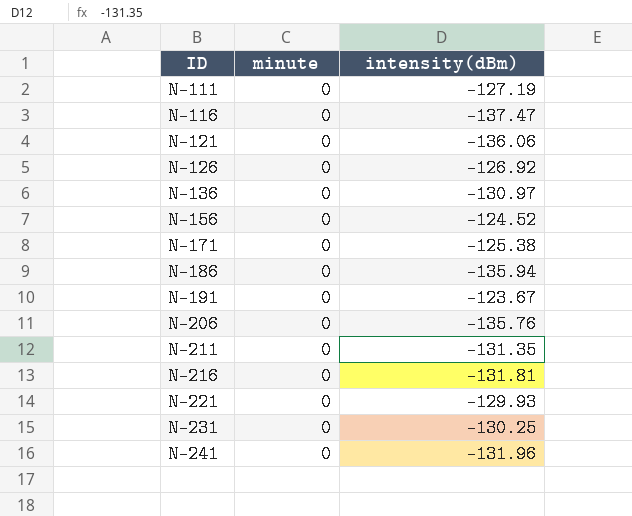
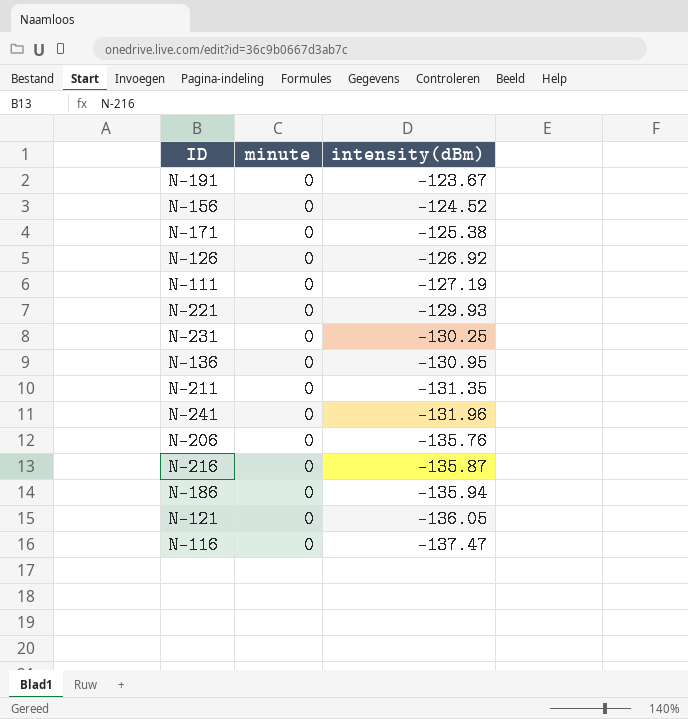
row order: ID ascending -> intensity(dBm) descending
N-136 | intensity(dBm): -130.97 -> -130.95
N-216 | intensity(dBm): -131.81 -> -135.87
N-121 | intensity(dBm): -136.06 -> -136.05

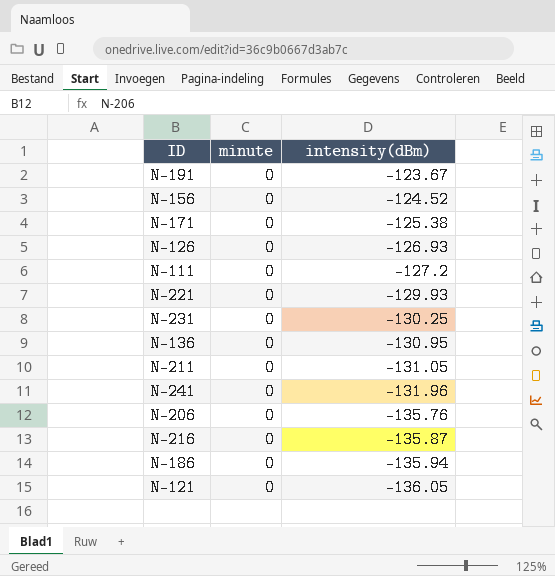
row N-116: 0 | -137.47 -> none
N-126 | intensity(dBm): -126.92 -> -126.93
N-111 | intensity(dBm): -127.19 -> -127.2
N-211 | intensity(dBm): -131.35 -> -131.05

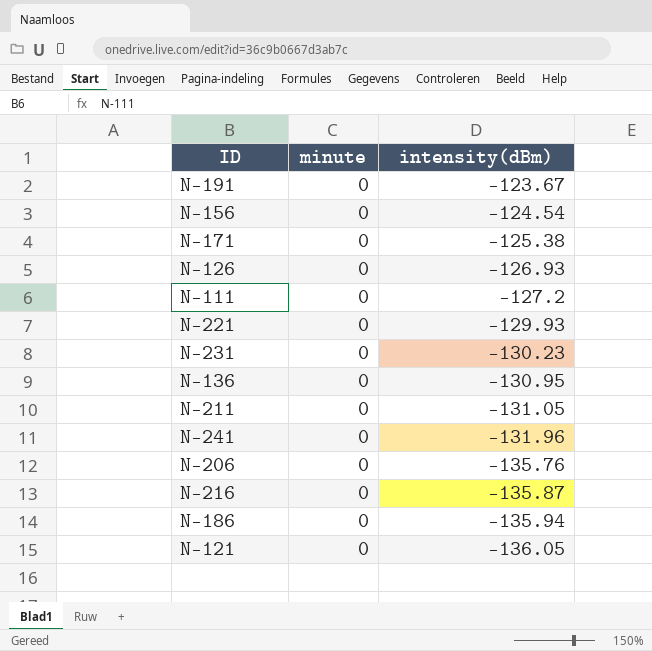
N-156 | intensity(dBm): -124.52 -> -124.54
N-231 | intensity(dBm): -130.25 -> -130.23

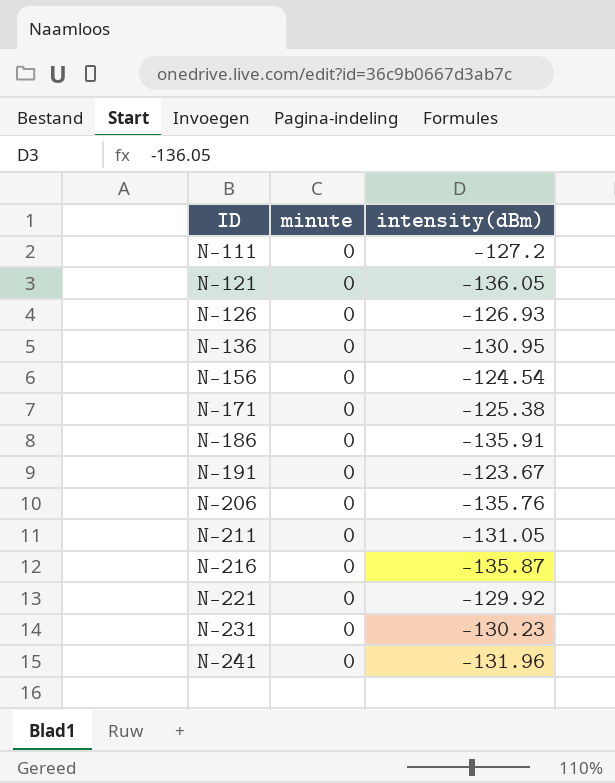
row order: intensity(dBm) descending -> ID ascending
N-186 | intensity(dBm): -135.94 -> -135.91
N-221 | intensity(dBm): -129.93 -> -129.92

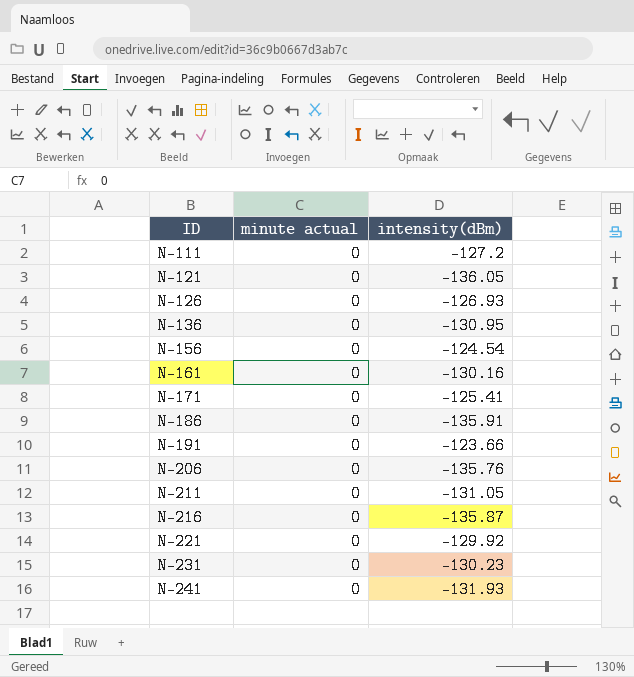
column name: minute -> minute actual
row N-161: none -> 0 | -130.16
N-171 | intensity(dBm): -125.38 -> -125.41
N-191 | intensity(dBm): -123.67 -> -123.66
N-241 | intensity(dBm): -131.96 -> -131.93

